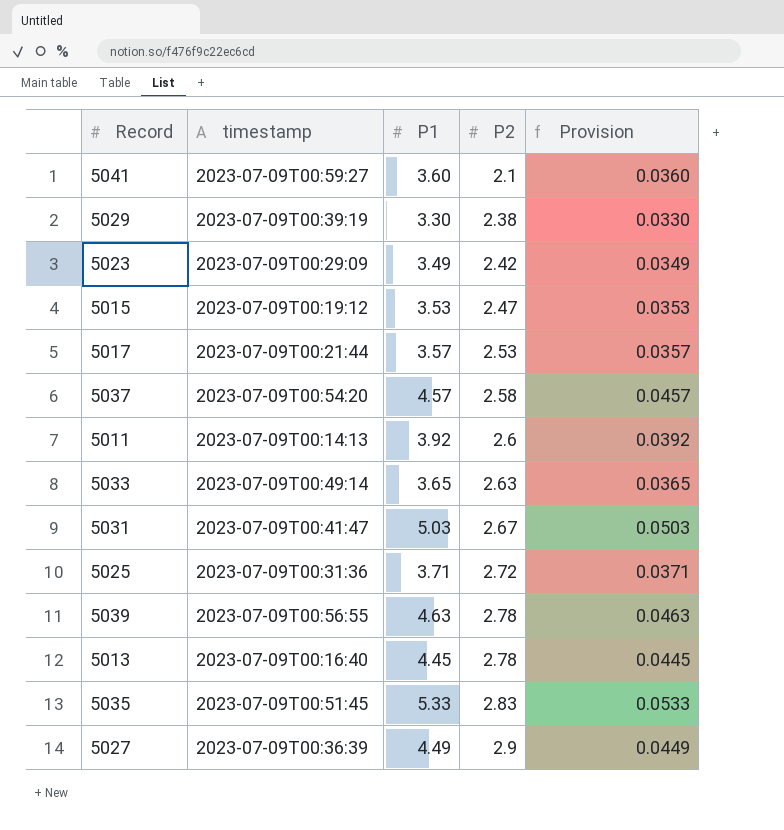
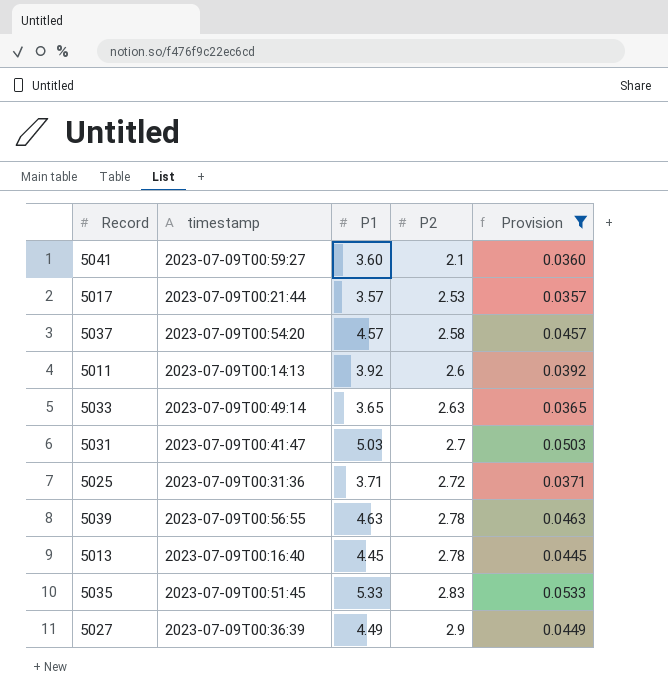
filter: none -> Provision >= 0.0357
5031 | P2: 2.67 -> 2.7

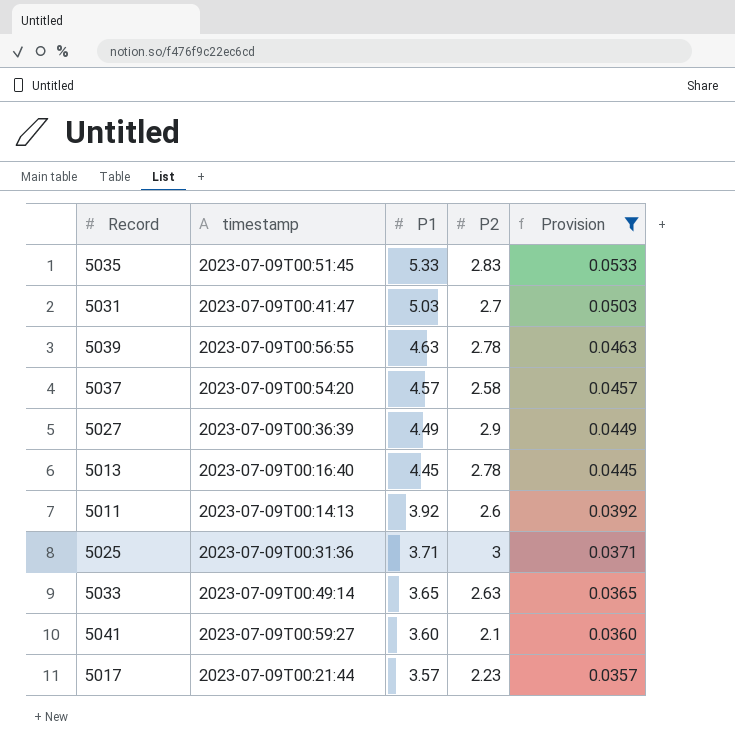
row order: P2 ascending -> P1 descending
5025 | P2: 2.72 -> 3
5017 | P2: 2.53 -> 2.23

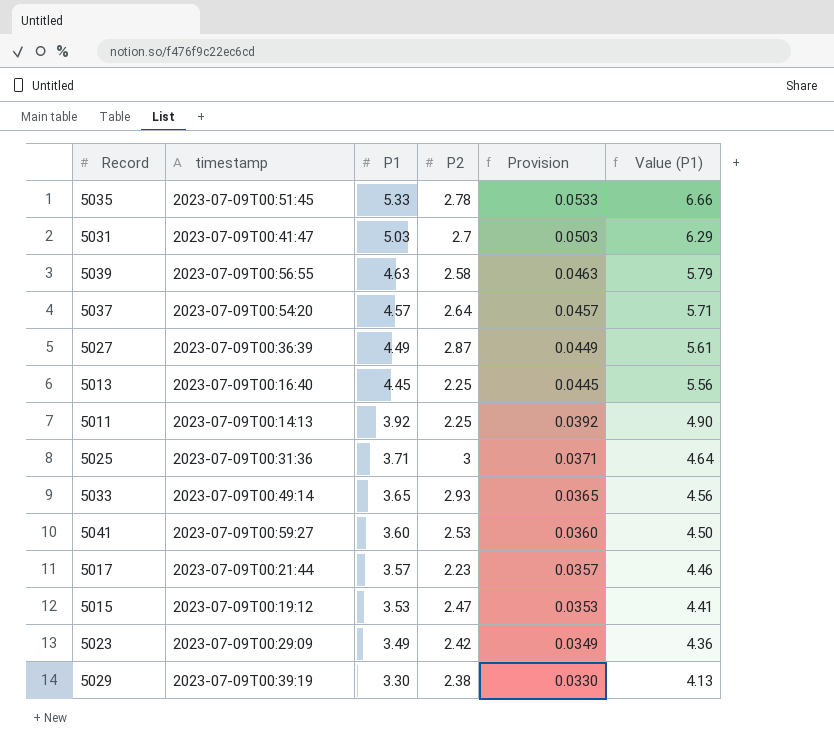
filter: Provision >= 0.0357 -> none
column Value (P1) | formula: none -> [P1] * 1.25
5035 | P2: 2.83 -> 2.78
5039 | P2: 2.78 -> 2.58
5037 | P2: 2.58 -> 2.64
5027 | P2: 2.9 -> 2.87
5013 | P2: 2.78 -> 2.25
5011 | P2: 2.6 -> 2.25
5033 | P2: 2.63 -> 2.93
5041 | P2: 2.1 -> 2.53

